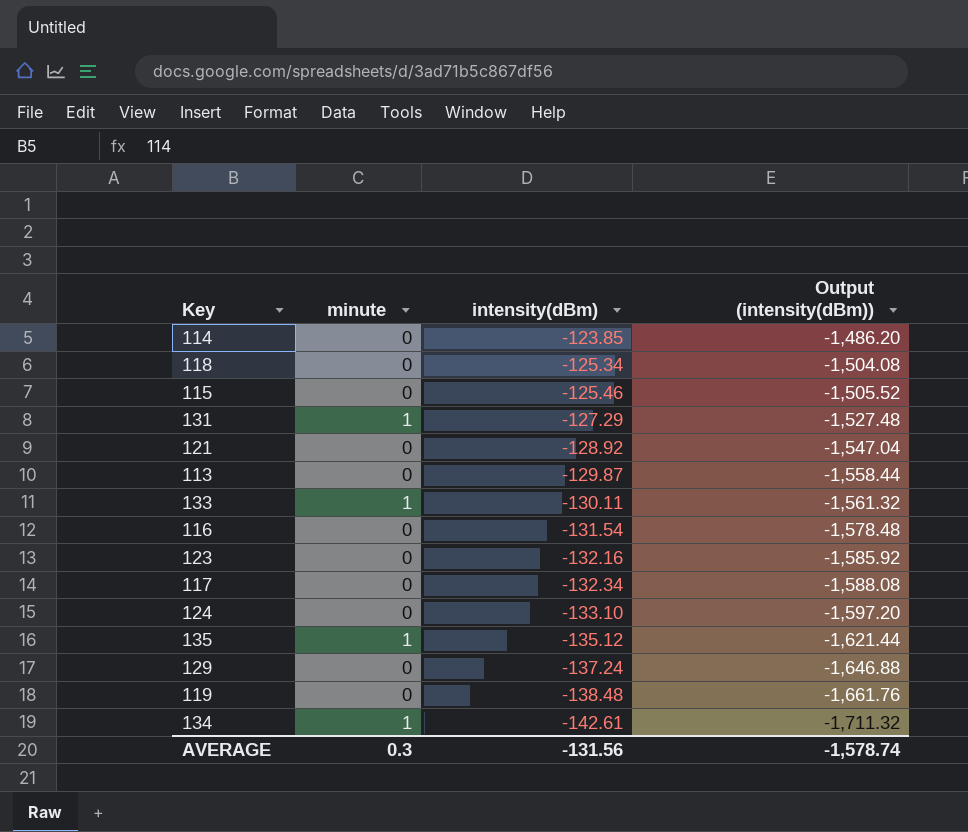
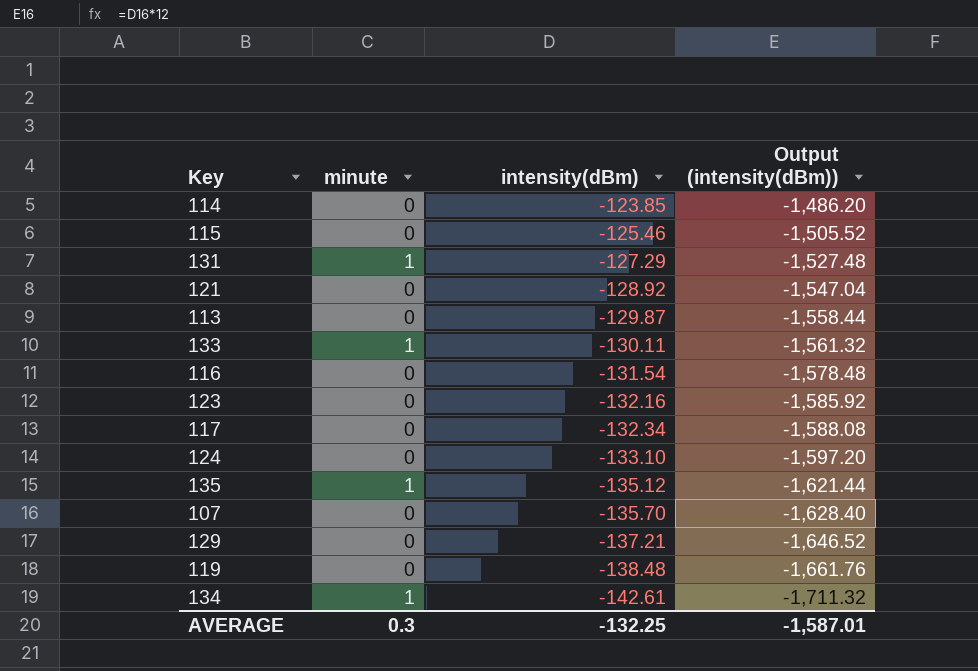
row 118: 0 | -125.34 | -1,504.08 -> none
row 107: none -> 0 | -135.70 | -1,628.40
129 | intensity(dBm): -137.24 -> -137.21
129 | Output (intensity(dBm)): -1,646.88 -> -1,646.52
AVERAGE | intensity(dBm): -131.56 -> -132.25
AVERAGE | Output (intensity(dBm)): -1,578.74 -> -1,587.01

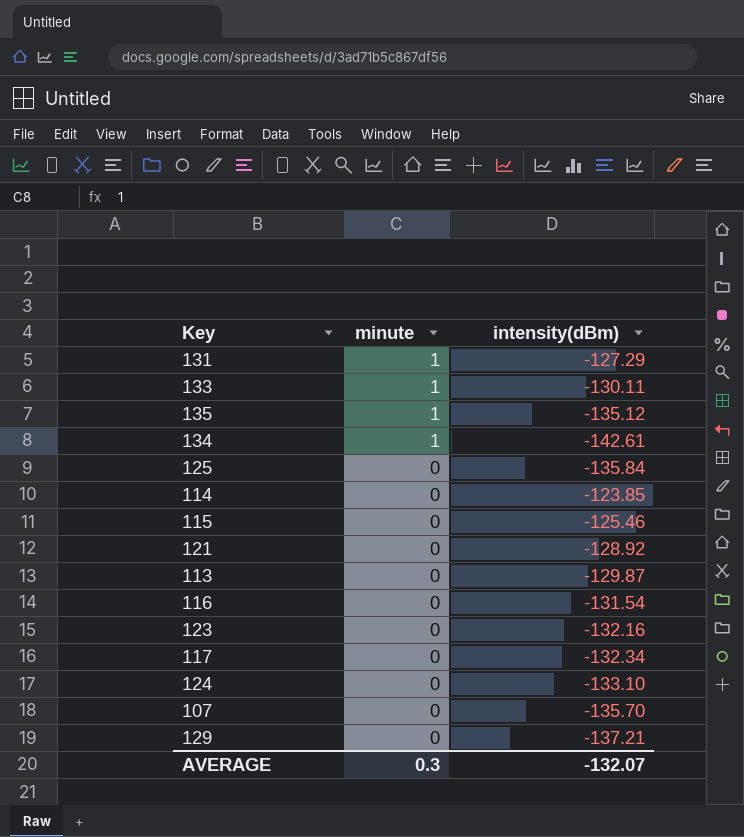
row order: intensity(dBm) descending -> minute descending
column Output (intensity(dBm)) | formula: [intensity(dBm)] * 12 -> none
row 119: 0 | -138.48 | -1,661.76 -> none
row 125: none -> 0 | -135.84
AVERAGE | intensity(dBm): -132.25 -> -132.07

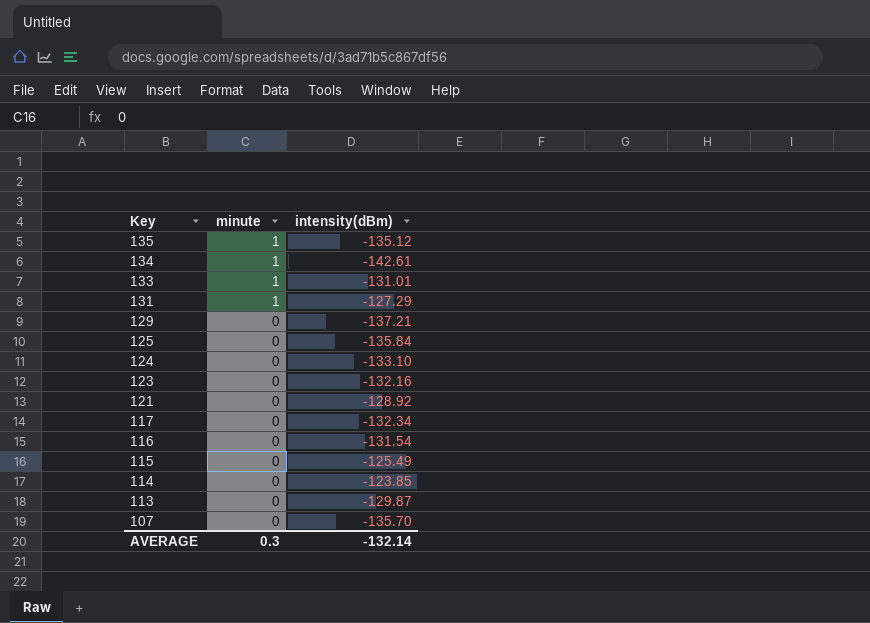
row order: minute descending -> Key descending
133 | intensity(dBm): -130.11 -> -131.01
115 | intensity(dBm): -125.46 -> -125.49
AVERAGE | intensity(dBm): -132.07 -> -132.14

